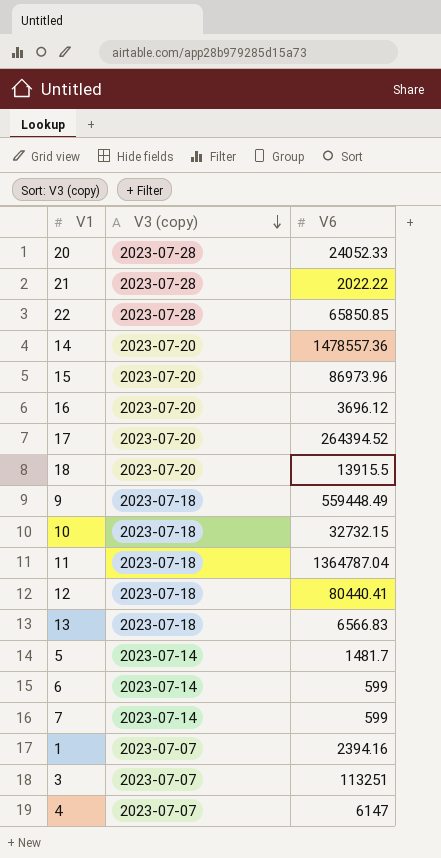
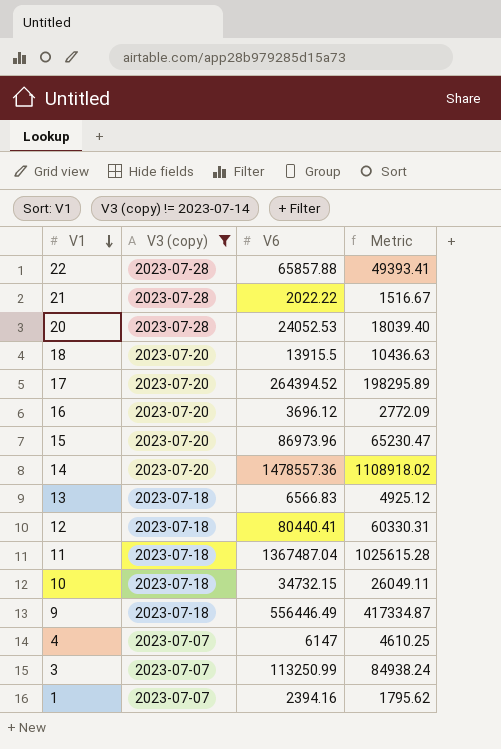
filter: none -> V3 (copy) != 2023-07-14
row order: V3 (copy) descending -> V1 descending
column Metric | formula: none -> [V6] * 0.75
22 | V6: 65850.85 -> 65857.88
20 | V6: 24052.33 -> 24052.53
11 | V6: 1364787.04 -> 1367487.04
10 | V6: 32732.15 -> 34732.15
9 | V6: 559448.49 -> 556446.49
3 | V6: 113251 -> 113250.99

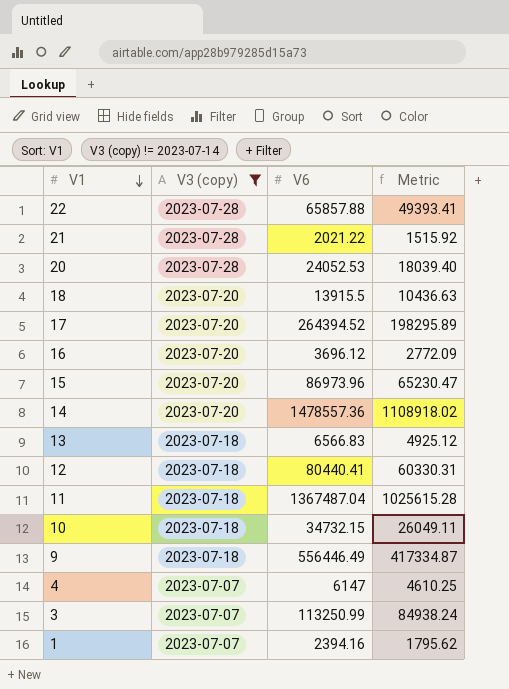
21 | V6: 2022.22 -> 2021.22
21 | Metric: 1516.67 -> 1515.92

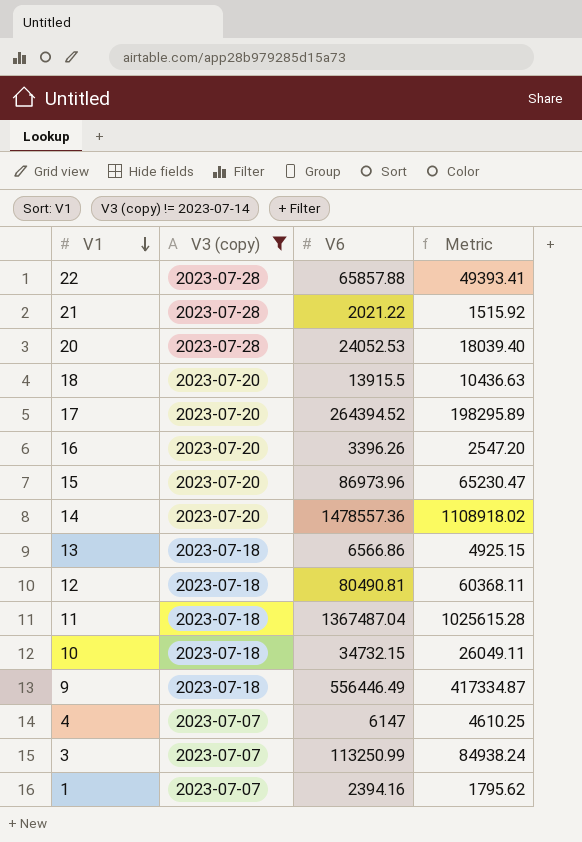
16 | V6: 3696.12 -> 3396.26
16 | Metric: 2772.09 -> 2547.20
13 | V6: 6566.83 -> 6566.86
13 | Metric: 4925.12 -> 4925.15
12 | V6: 80440.41 -> 80490.81
12 | Metric: 60330.31 -> 60368.11

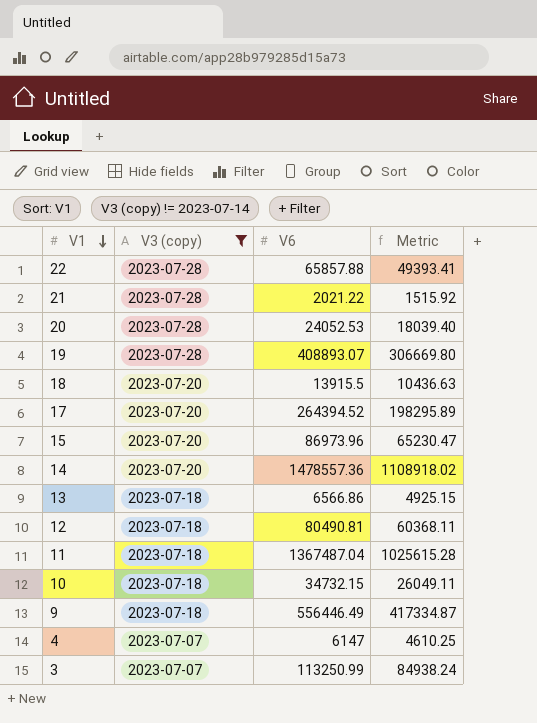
row 16: 2023-07-20 | 3396.26 | 2547.20 -> none
row 1: 2023-07-07 | 2394.16 | 1795.62 -> none
row 19: none -> 2023-07-28 | 408893.07 | 306669.80

